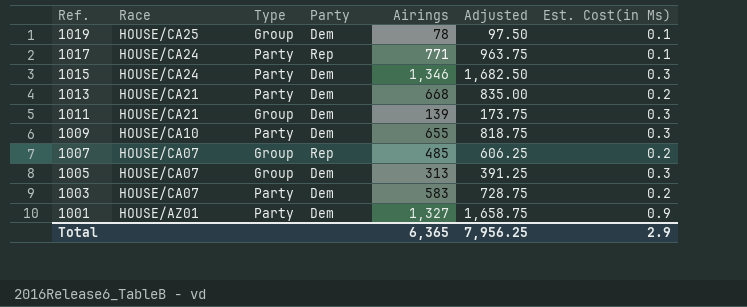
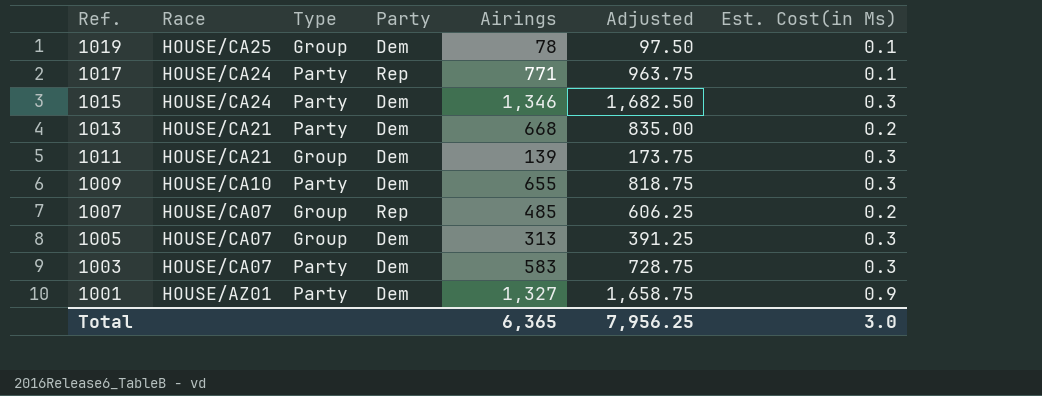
1003 | Est. Cost(in Ms): 0.2 -> 0.3
Total | Est. Cost(in Ms): 2.9 -> 3.0

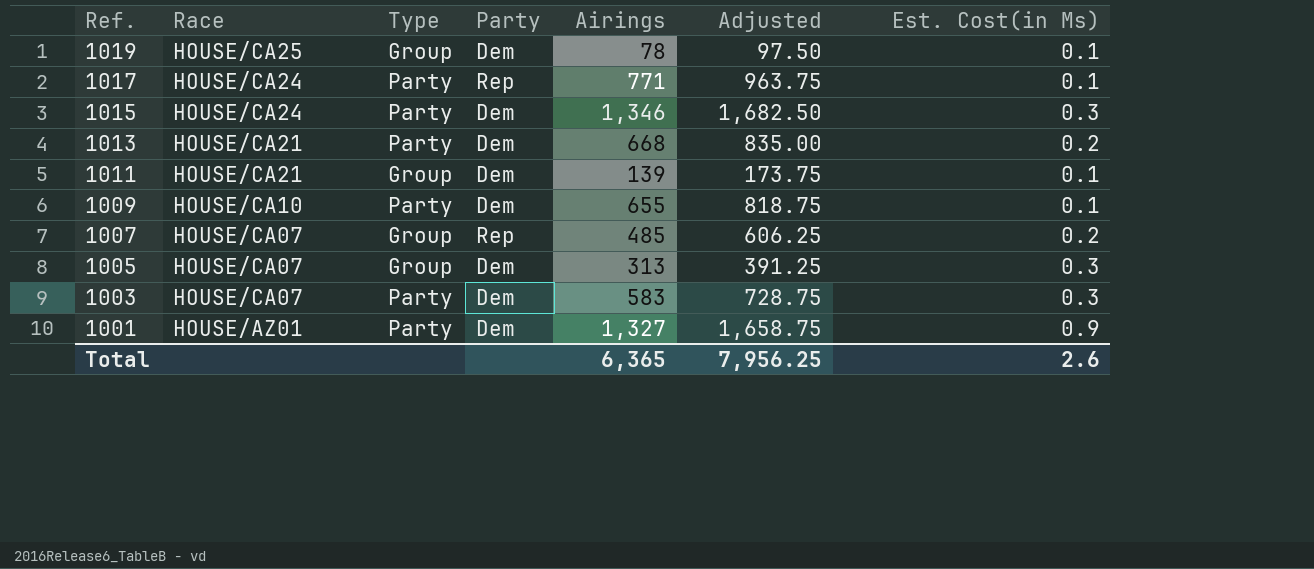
1011 | Est. Cost(in Ms): 0.3 -> 0.1
1009 | Est. Cost(in Ms): 0.3 -> 0.1
Total | Est. Cost(in Ms): 3.0 -> 2.6

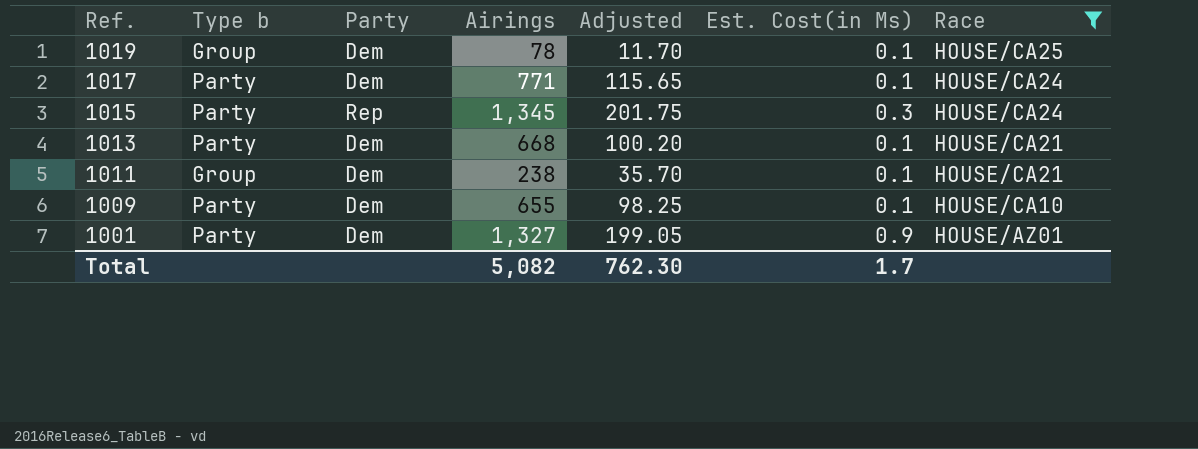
filter: none -> Race != HOUSE/CA07
column name: Type -> Type b
column Adjusted | formula: [Airings] * 1.25 -> [Airings] * 0.15
column Race | position: 2 -> 7
1017 | Party: Rep -> Dem
1015 | Party: Dem -> Rep
1015 | Airings: 1,346 -> 1,345
1013 | Est. Cost(in Ms): 0.2 -> 0.1
1011 | Airings: 139 -> 238
Total | Airings: 6,365 -> 5,082
Total | Adjusted: 7,956.25 -> 762.30
Total | Est. Cost(in Ms): 2.6 -> 1.7

